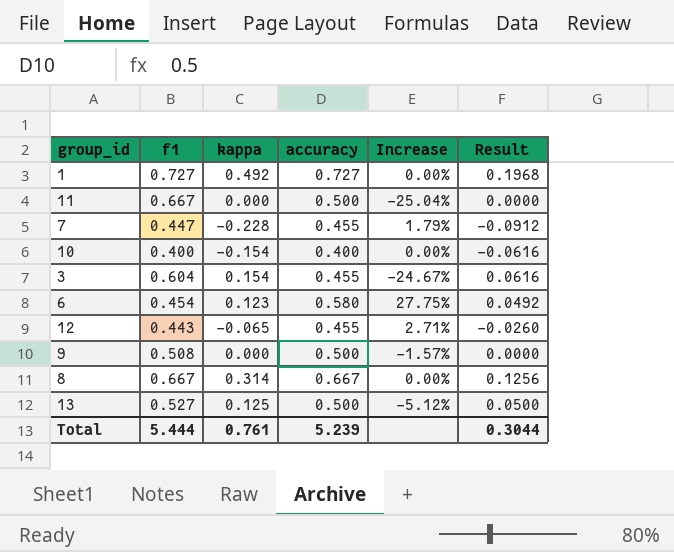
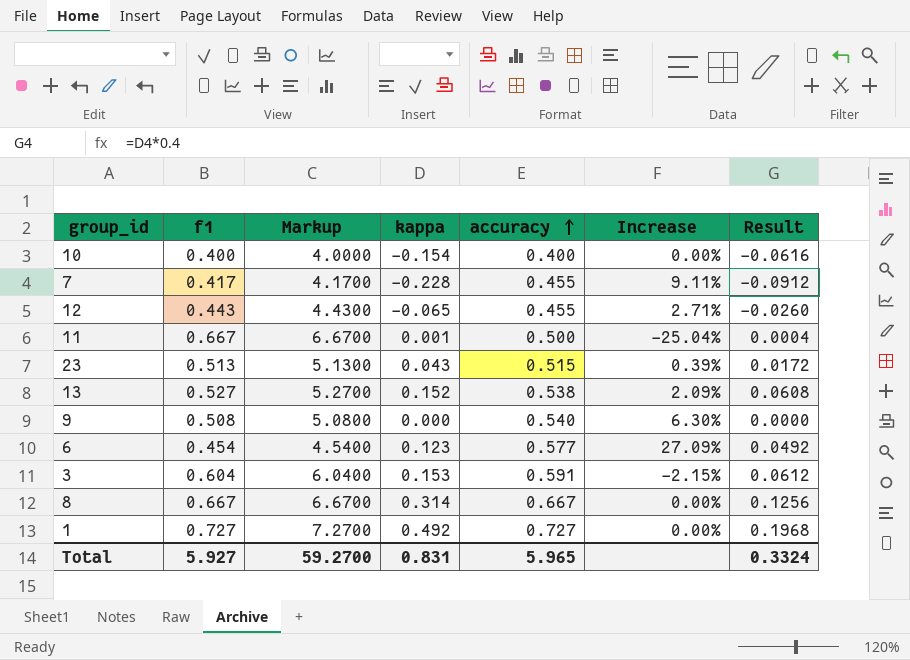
row order: none -> accuracy ascending
column Markup | formula: none -> [f1] * 10
7 | f1: 0.447 -> 0.417
7 | Increase: 1.79% -> 9.11%
11 | kappa: 0.000 -> 0.001
11 | Result: 0.0000 -> 0.0004
row 23: none -> 0.513 | 5.1300 | 0.043 | 0.515 | 0.39% | 0.0172
13 | kappa: 0.125 -> 0.152
13 | accuracy: 0.500 -> 0.538
13 | Increase: -5.12% -> 2.09%
13 | Result: 0.0500 -> 0.0608
9 | accuracy: 0.500 -> 0.540
9 | Increase: -1.57% -> 6.30%
6 | accuracy: 0.580 -> 0.577
6 | Increase: 27.75% -> 27.09%
3 | kappa: 0.154 -> 0.153
3 | accuracy: 0.455 -> 0.591
3 | Increase: -24.67% -> -2.15%
3 | Result: 0.0616 -> 0.0612
Total | f1: 5.444 -> 5.927
Total | kappa: 0.761 -> 0.831
Total | accuracy: 5.239 -> 5.965
Total | Result: 0.3044 -> 0.3324

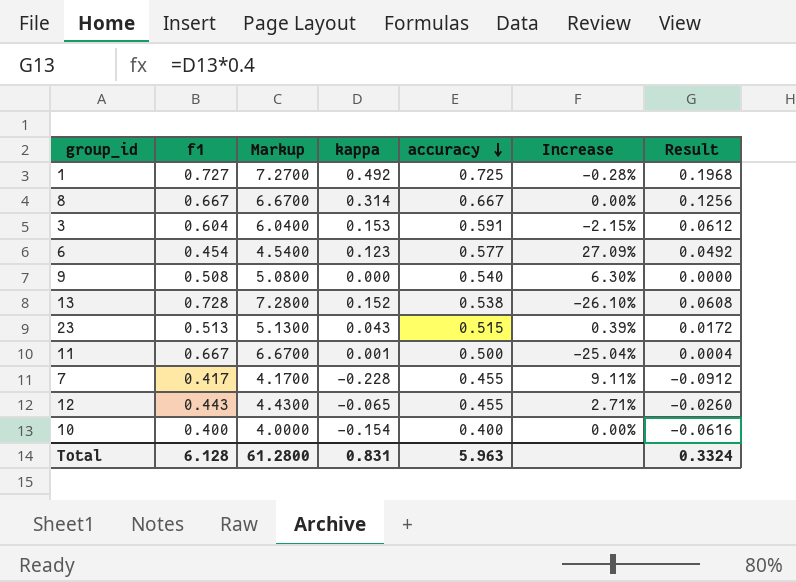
row order: accuracy ascending -> accuracy descending
1 | accuracy: 0.727 -> 0.725
1 | Increase: 0.00% -> -0.28%
13 | f1: 0.527 -> 0.728
13 | Markup: 5.2700 -> 7.2800
13 | Increase: 2.09% -> -26.10%
Total | f1: 5.927 -> 6.128
Total | Markup: 59.2700 -> 61.2800
Total | accuracy: 5.965 -> 5.963

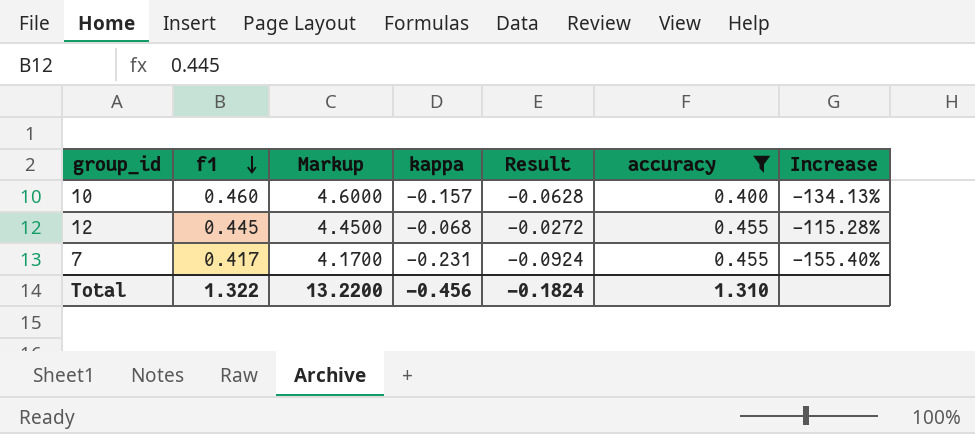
filter: none -> accuracy <= 0.455
row order: accuracy descending -> f1 descending
column Result | position: 7 -> 5
column Increase | formula: ([accuracy] - [f1]) / [f1] -> ([kappa] - [f1]) / [f1]
10 | f1: 0.400 -> 0.460
10 | Markup: 4.0000 -> 4.6000
10 | kappa: -0.154 -> -0.157
10 | Result: -0.0616 -> -0.0628
12 | f1: 0.443 -> 0.445
12 | Markup: 4.4300 -> 4.4500
12 | kappa: -0.065 -> -0.068
12 | Result: -0.0260 -> -0.0272
7 | kappa: -0.228 -> -0.231
7 | Result: -0.0912 -> -0.0924
Total | f1: 6.128 -> 1.322
Total | Markup: 61.2800 -> 13.2200
Total | kappa: 0.831 -> -0.456
Total | Result: 0.3324 -> -0.1824
Total | accuracy: 5.963 -> 1.310

